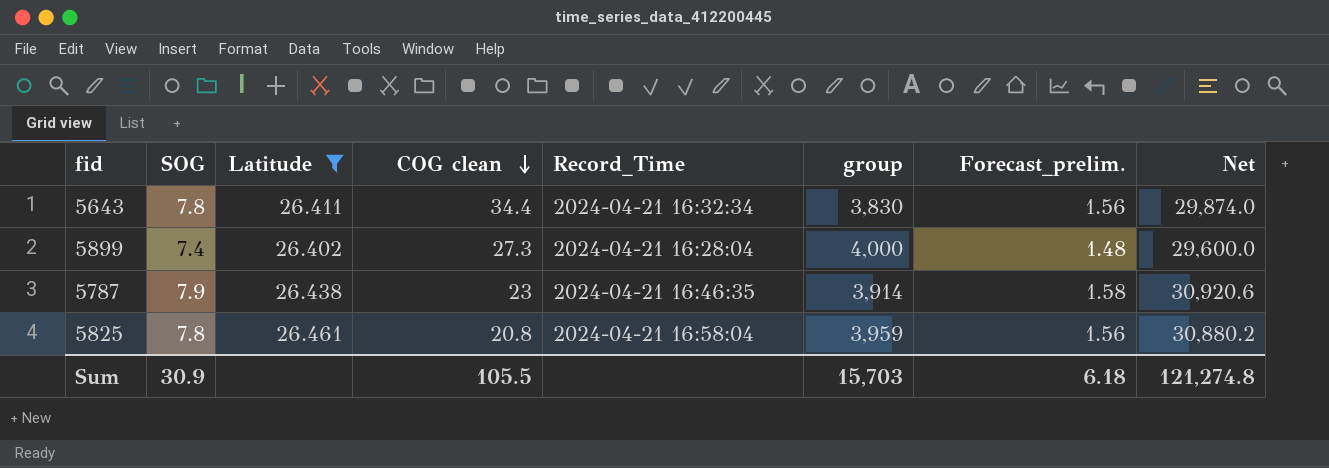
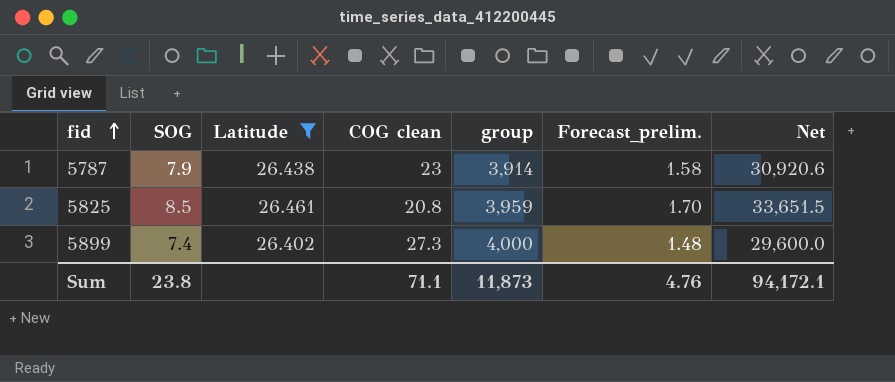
row order: COG clean descending -> fid ascending
column Record_Time | position: 5 -> none
row 5643: 7.8 | 26.411 | 34.4 | 2024-04-21 16:32:34 | 3,830 | 1.56 | 29,874.0 -> none
5825 | SOG: 7.8 -> 8.5
5825 | Forecast_prelim.: 1.56 -> 1.70
5825 | Net: 30,880.2 -> 33,651.5
Sum | SOG: 30.9 -> 23.8
Sum | COG clean: 105.5 -> 71.1
Sum | group: 15,703 -> 11,873
Sum | Forecast_prelim.: 6.18 -> 4.76
Sum | Net: 121,274.8 -> 94,172.1

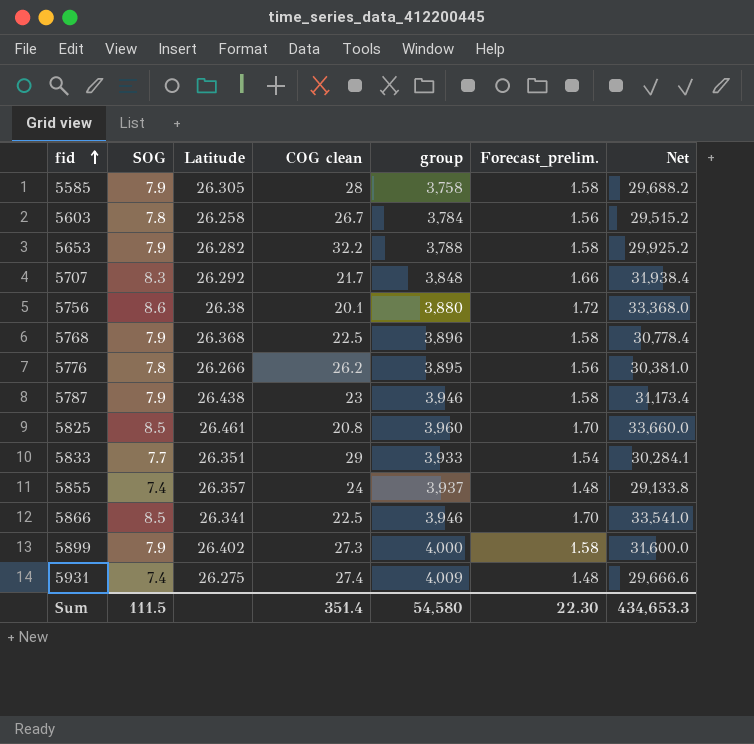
filter: Latitude >= 26.402 -> none
5787 | group: 3,914 -> 3,946
5787 | Net: 30,920.6 -> 31,173.4
5825 | group: 3,959 -> 3,960
5825 | Net: 33,651.5 -> 33,660.0
5899 | SOG: 7.4 -> 7.9
5899 | Forecast_prelim.: 1.48 -> 1.58
5899 | Net: 29,600.0 -> 31,600.0
Sum | SOG: 23.8 -> 111.5
Sum | COG clean: 71.1 -> 351.4
Sum | group: 11,873 -> 54,580
Sum | Forecast_prelim.: 4.76 -> 22.30
Sum | Net: 94,172.1 -> 434,653.3

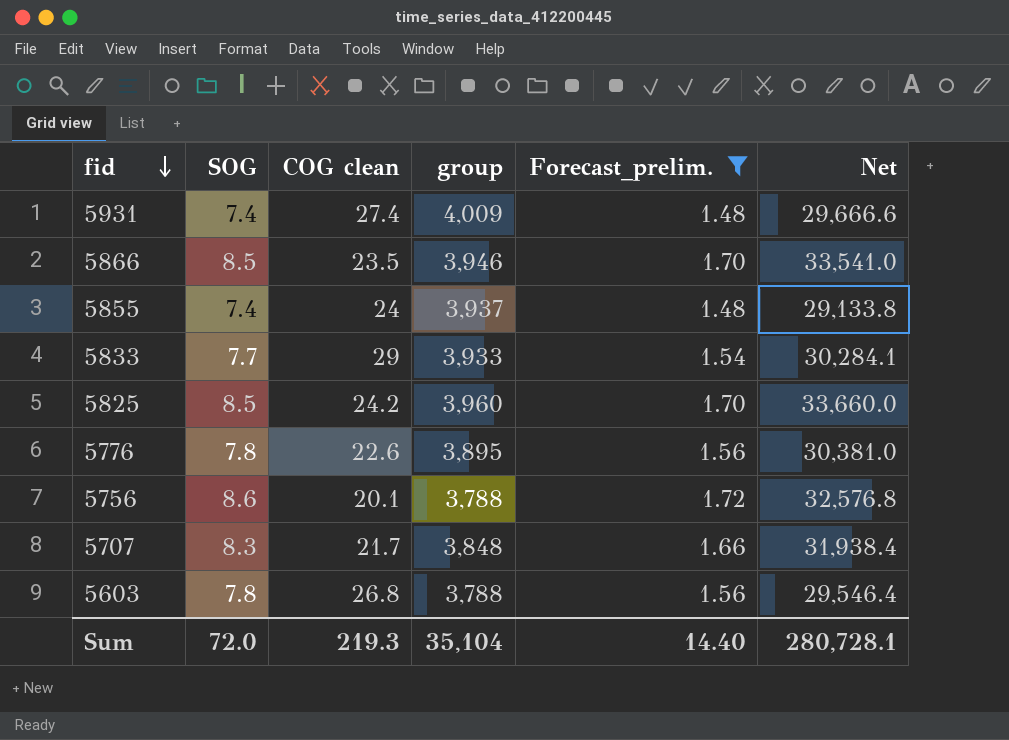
filter: none -> Forecast_prelim. != 1.58
row order: fid ascending -> fid descending
column Latitude | position: 3 -> none
5866 | COG clean: 22.5 -> 23.5
5825 | COG clean: 20.8 -> 24.2
5776 | COG clean: 26.2 -> 22.6
5756 | group: 3,880 -> 3,788
5756 | Net: 33,368.0 -> 32,576.8
5603 | COG clean: 26.7 -> 26.8
5603 | group: 3,784 -> 3,788
5603 | Net: 29,515.2 -> 29,546.4
Sum | SOG: 111.5 -> 72.0
Sum | COG clean: 351.4 -> 219.3
Sum | group: 54,580 -> 35,104
Sum | Forecast_prelim.: 22.30 -> 14.40
Sum | Net: 434,653.3 -> 280,728.1

